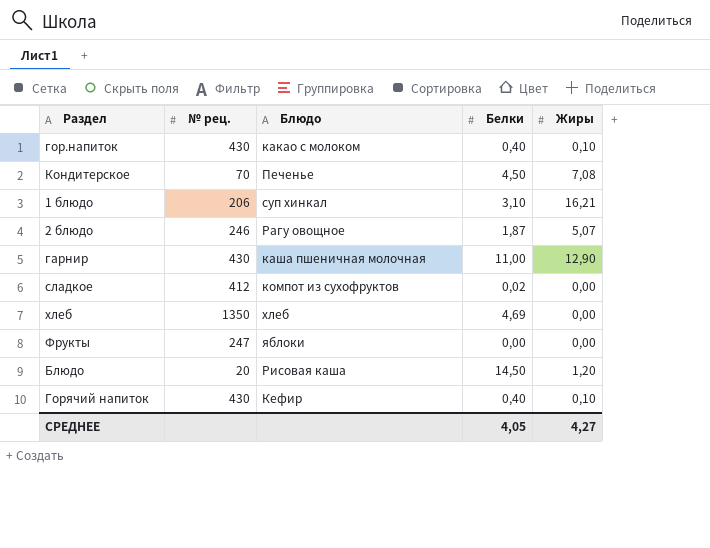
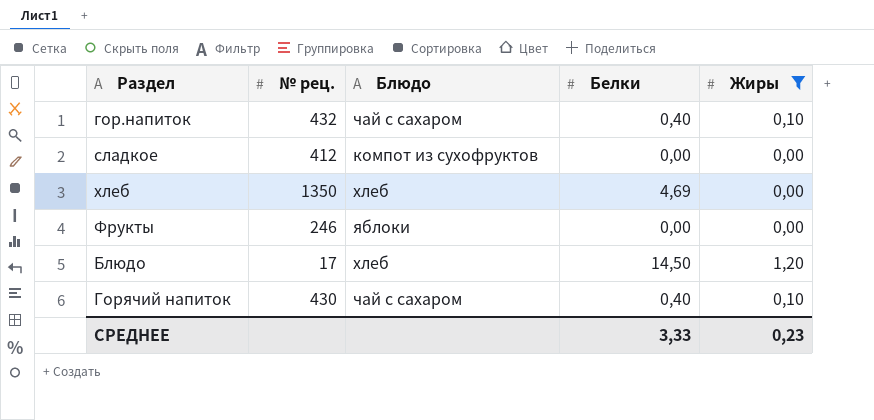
filter: none -> Жиры <= 1,20
гор.напиток | № рец.: 430 -> 432
гор.напиток | Блюдо: какао с молоком -> чай с сахаром
сладкое | Белки: 0,02 -> 0,00
Фрукты | № рец.: 247 -> 246
Блюдо | № рец.: 20 -> 17
Блюдо | Блюдо: Рисовая каша -> хлеб
Горячий напиток | Блюдо: Кефир -> чай с сахаром
СРЕДНЕЕ | Белки: 4,05 -> 3,33
СРЕДНЕЕ | Жиры: 4,27 -> 0,23

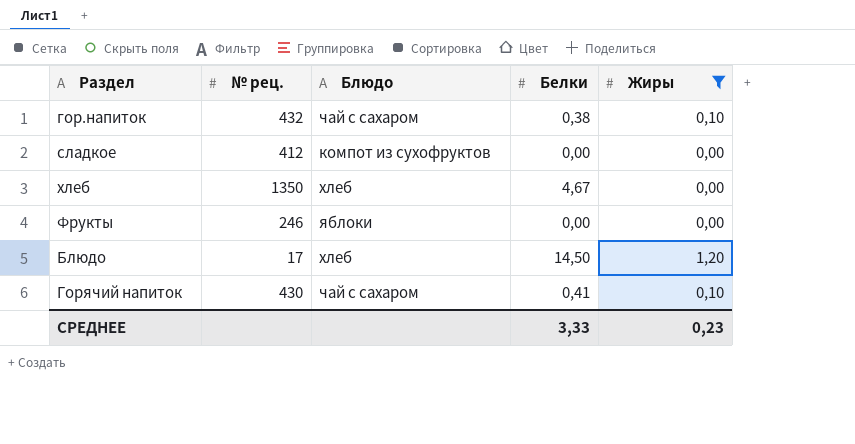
гор.напиток | Белки: 0,40 -> 0,38
хлеб | Белки: 4,69 -> 4,67
Горячий напиток | Белки: 0,40 -> 0,41

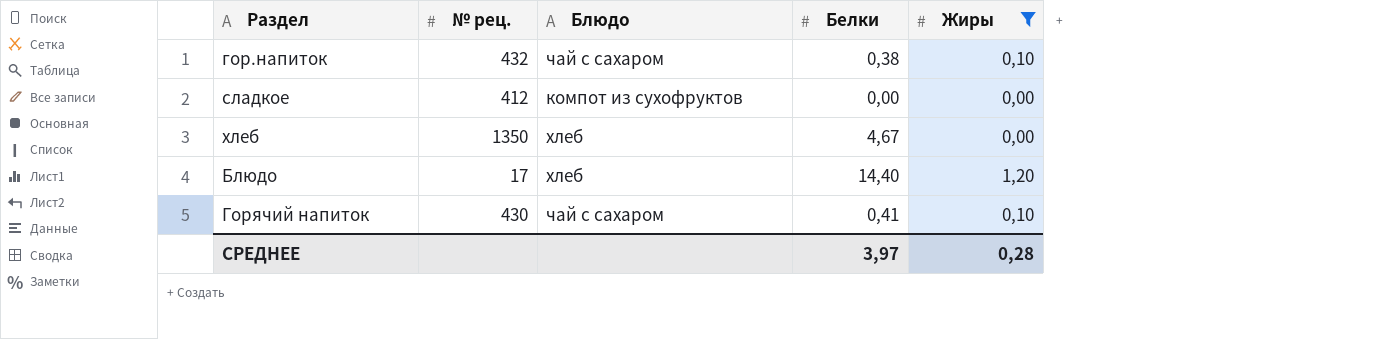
row Фрукты: 246 | яблоки | 0,00 | 0,00 -> none
Блюдо | Белки: 14,50 -> 14,40
СРЕДНЕЕ | Белки: 3,33 -> 3,97
СРЕДНЕЕ | Жиры: 0,23 -> 0,28

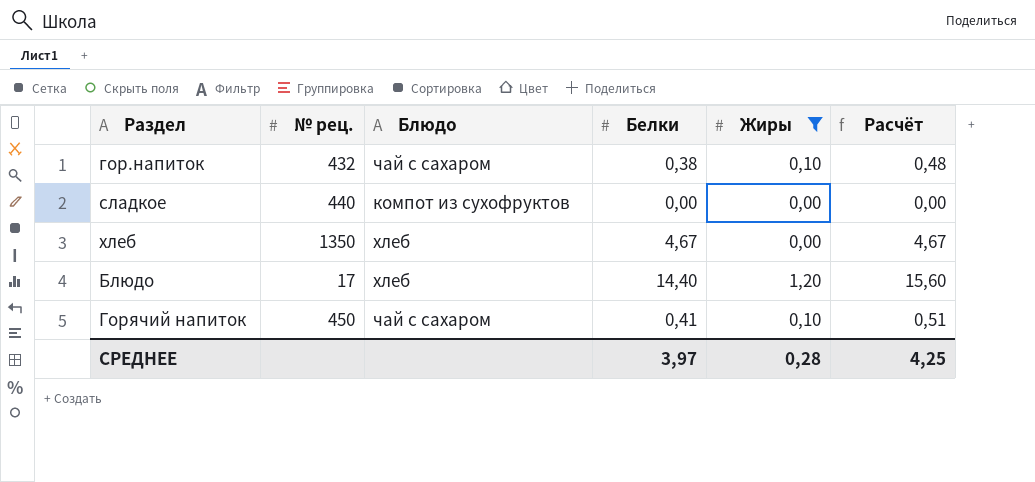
column Расчёт | formula: none -> [Белки] + [Жиры]
сладкое | № рец.: 412 -> 440
Горячий напиток | № рец.: 430 -> 450

